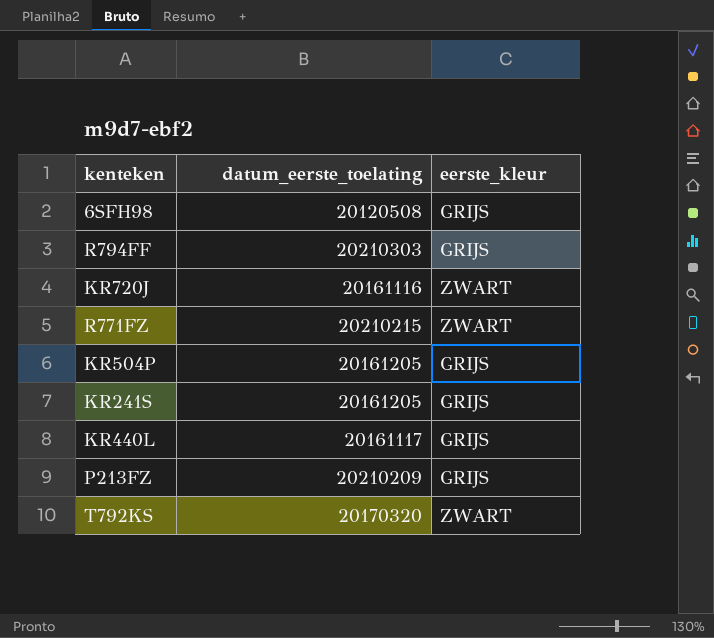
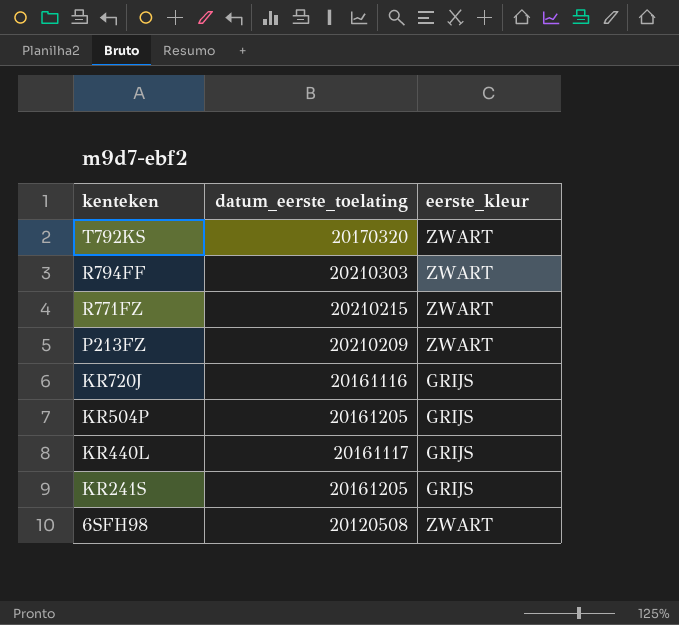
row order: none -> kenteken descending
R794FF | eerste_kleur: GRIJS -> ZWART
P213FZ | eerste_kleur: GRIJS -> ZWART
KR720J | eerste_kleur: ZWART -> GRIJS
6SFH98 | eerste_kleur: GRIJS -> ZWART

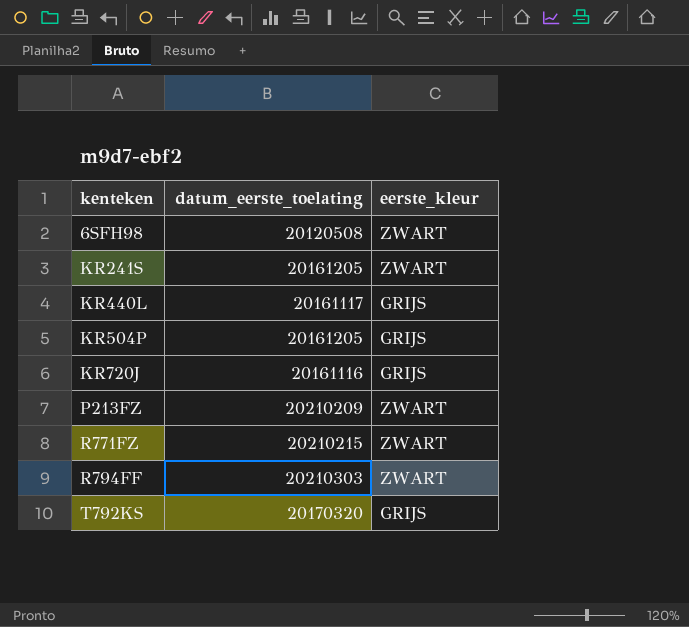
row order: kenteken descending -> kenteken ascending
KR241S | eerste_kleur: GRIJS -> ZWART
T792KS | eerste_kleur: ZWART -> GRIJS

